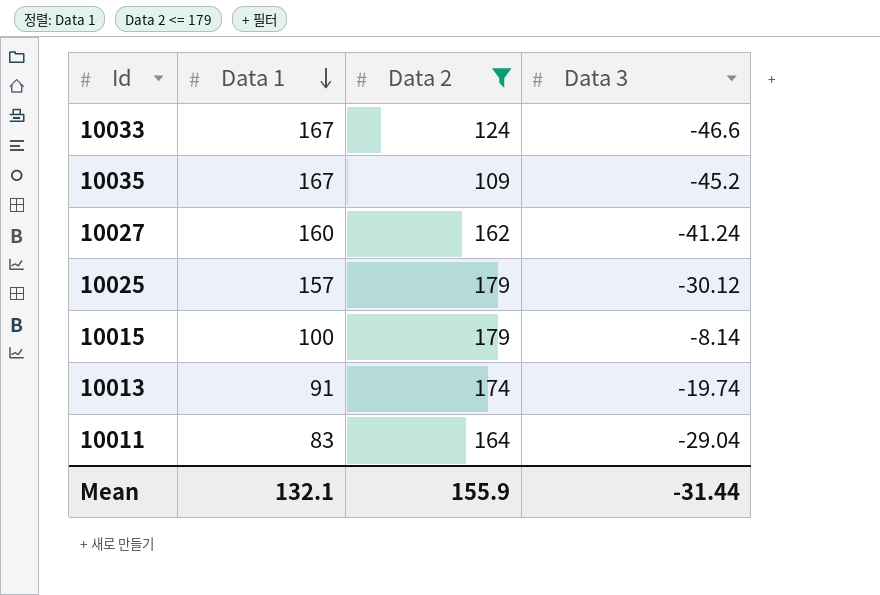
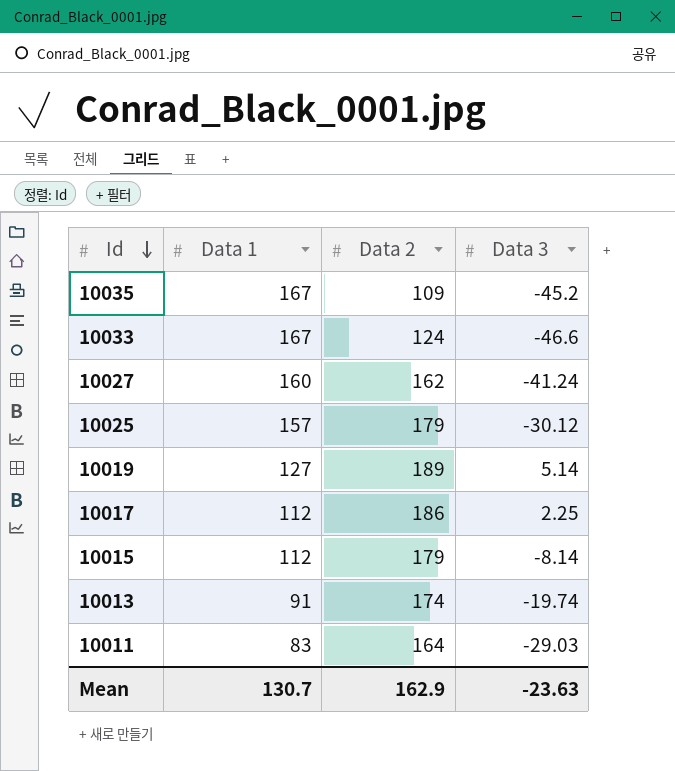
filter: Data 2 <= 179 -> none
row order: Data 1 descending -> Id descending
10015 | Data 1: 100 -> 112
10011 | Data 3: -29.04 -> -29.03
Mean | Data 1: 132.1 -> 130.7
Mean | Data 2: 155.9 -> 162.9
Mean | Data 3: -31.44 -> -23.63

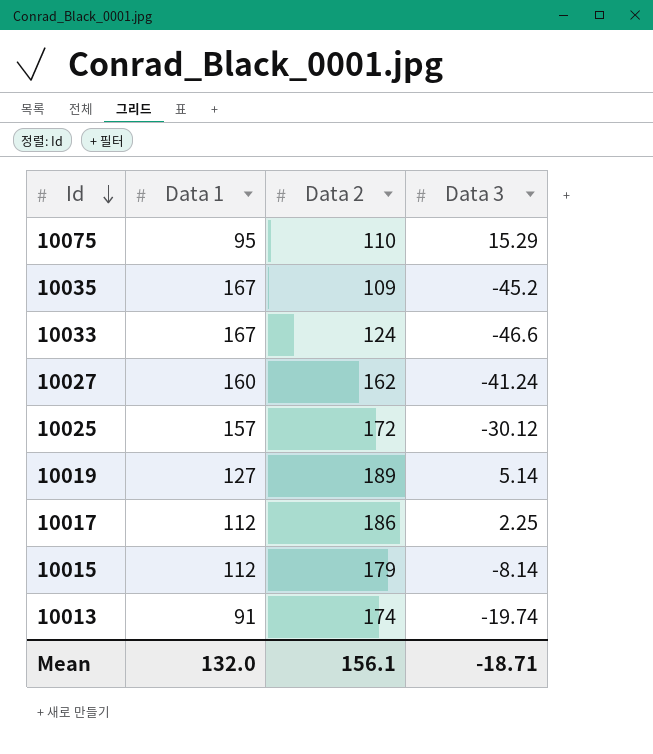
row 10011: 83 | 164 | -29.03 -> none
row 10075: none -> 95 | 110 | 15.29
10025 | Data 2: 179 -> 172
Mean | Data 1: 130.7 -> 132.0
Mean | Data 2: 162.9 -> 156.1
Mean | Data 3: -23.63 -> -18.71

